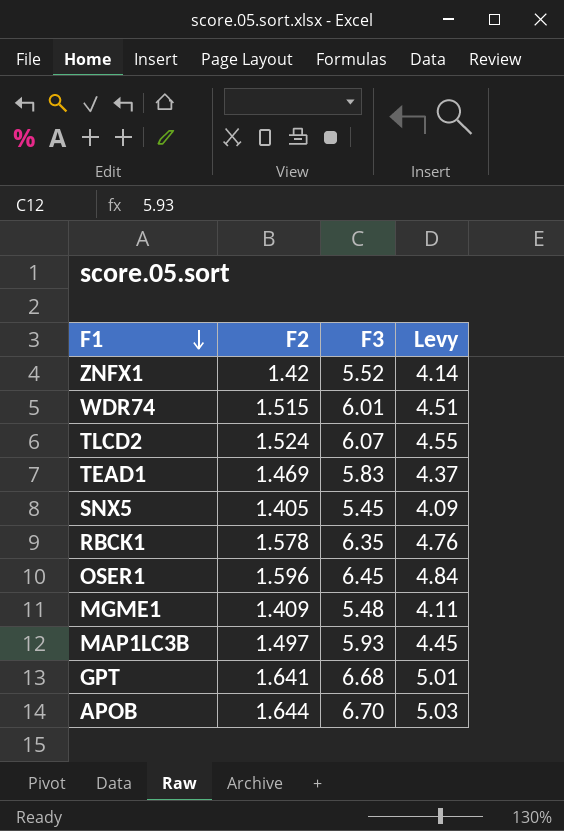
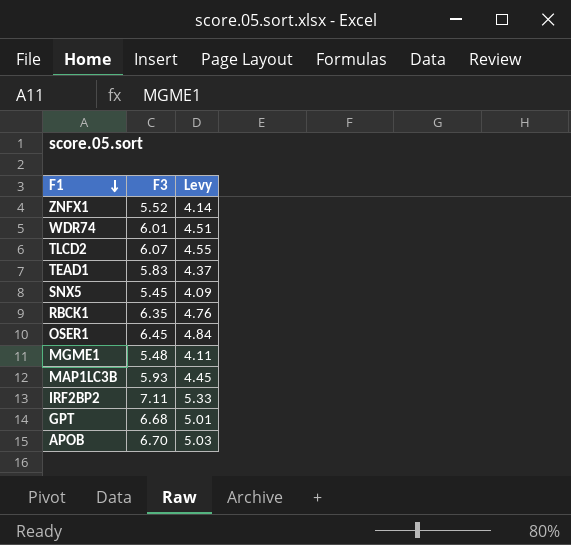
column F2 | position: 2 -> none
row IRF2BP2: none -> 7.11 | 5.33

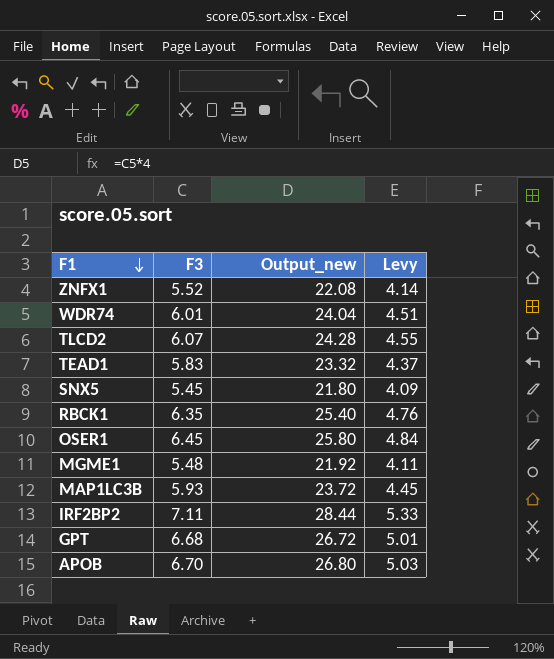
column Output_new | formula: none -> [F3] * 4

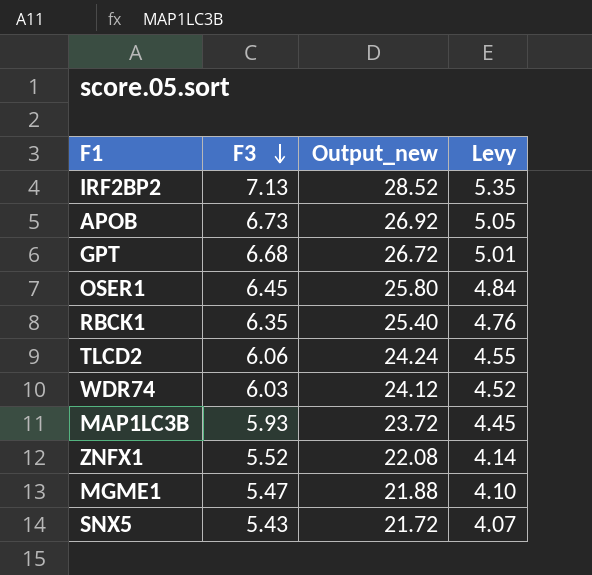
row order: F1 descending -> F3 descending
row TEAD1: 5.83 | 23.32 | 4.37 -> none
IRF2BP2 | F3: 7.11 -> 7.13
IRF2BP2 | Output_new: 28.44 -> 28.52
IRF2BP2 | Levy: 5.33 -> 5.35
APOB | F3: 6.70 -> 6.73
APOB | Output_new: 26.80 -> 26.92
APOB | Levy: 5.03 -> 5.05
TLCD2 | F3: 6.07 -> 6.06
TLCD2 | Output_new: 24.28 -> 24.24
WDR74 | F3: 6.01 -> 6.03
WDR74 | Output_new: 24.04 -> 24.12
WDR74 | Levy: 4.51 -> 4.52
MGME1 | F3: 5.48 -> 5.47
MGME1 | Output_new: 21.92 -> 21.88
MGME1 | Levy: 4.11 -> 4.10
SNX5 | F3: 5.45 -> 5.43
SNX5 | Output_new: 21.80 -> 21.72
SNX5 | Levy: 4.09 -> 4.07

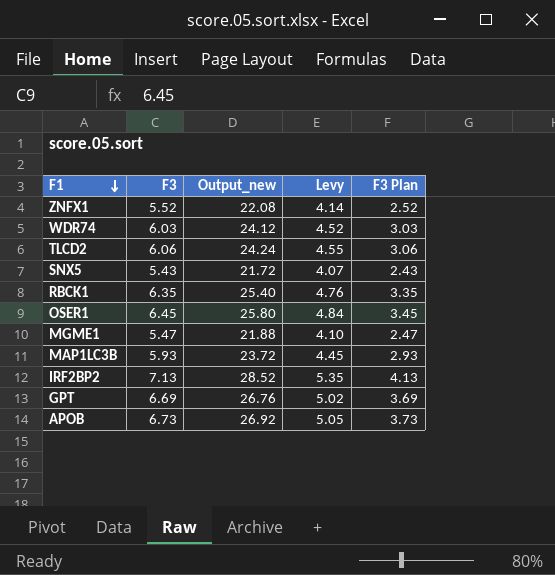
row order: F3 descending -> F1 descending
column F3 Plan | formula: none -> [F3] - 3
GPT | F3: 6.68 -> 6.69
GPT | Output_new: 26.72 -> 26.76
GPT | Levy: 5.01 -> 5.02

